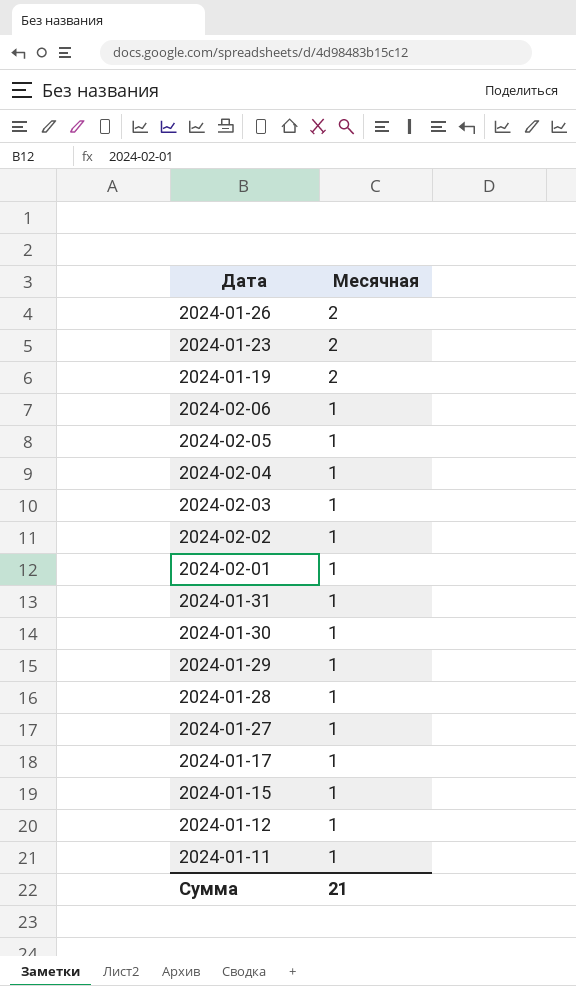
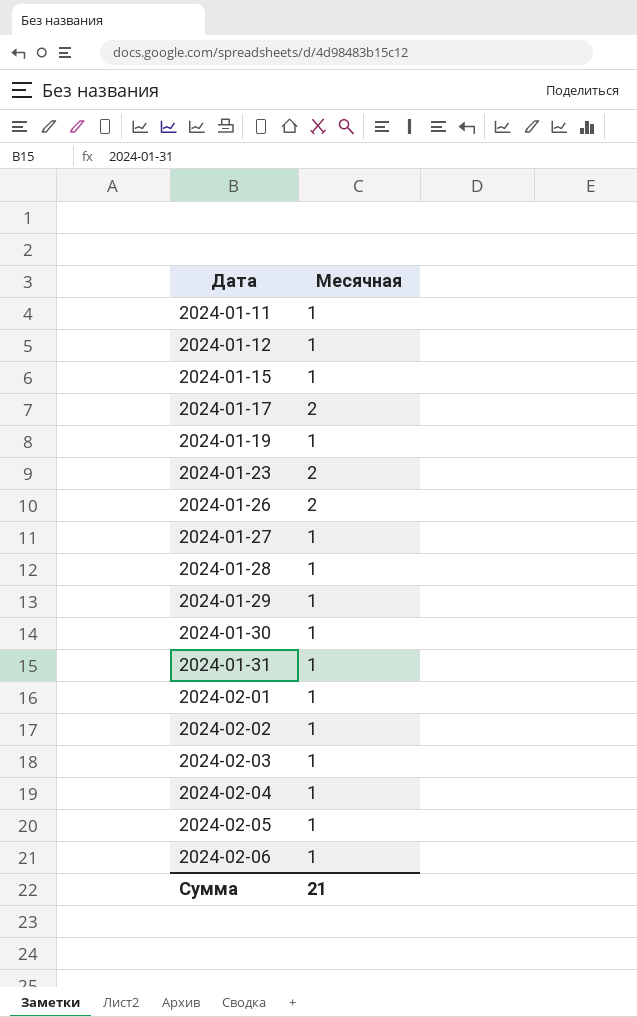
row order: Месячная descending -> Дата ascending
2024-01-17 | Месячная: 1 -> 2
2024-01-19 | Месячная: 2 -> 1

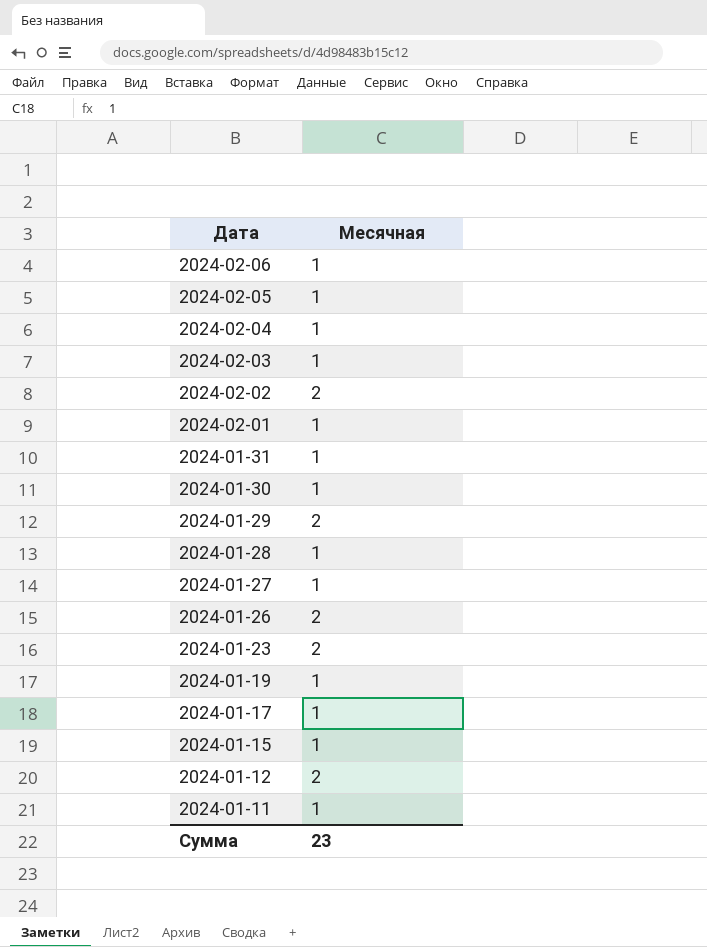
row order: Дата ascending -> Дата descending
2024-02-02 | Месячная: 1 -> 2
2024-01-29 | Месячная: 1 -> 2
2024-01-17 | Месячная: 2 -> 1
2024-01-12 | Месячная: 1 -> 2
Сумма | Месячная: 21 -> 23

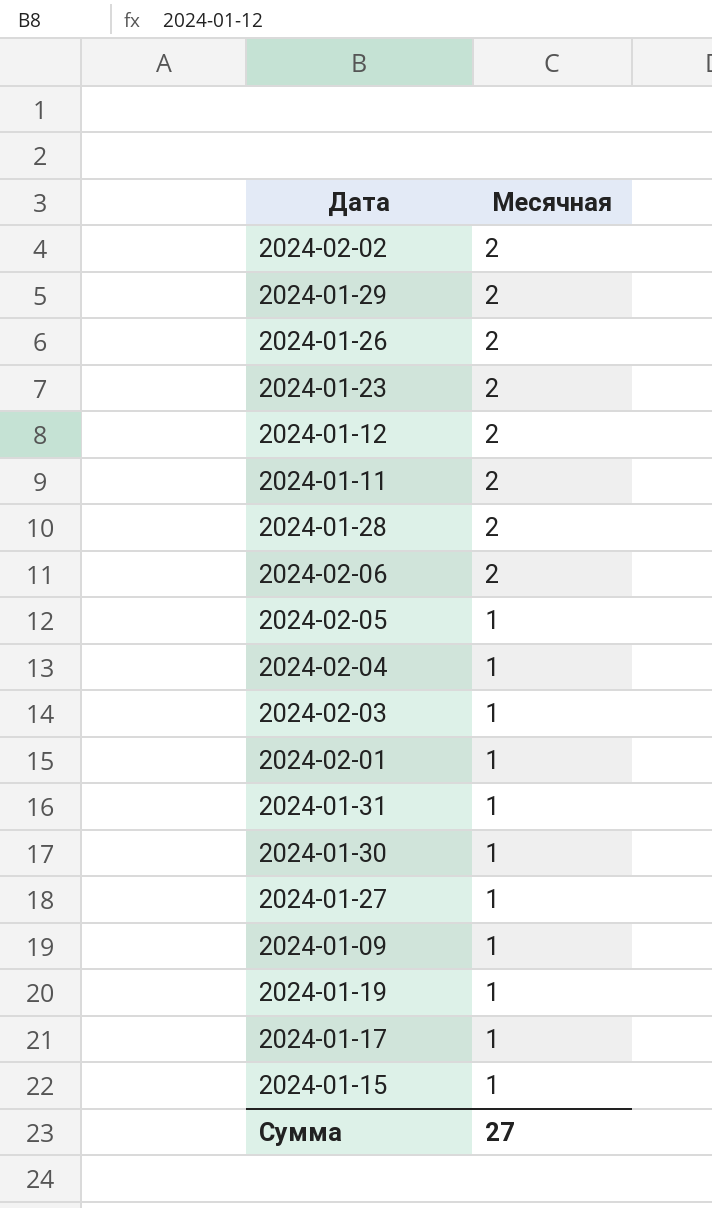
row order: Дата descending -> Месячная descending
2024-01-11 | Месячная: 1 -> 2
2024-01-28 | Месячная: 1 -> 2
2024-02-06 | Месячная: 1 -> 2
row 2024-01-09: none -> 1
Сумма | Месячная: 23 -> 27

